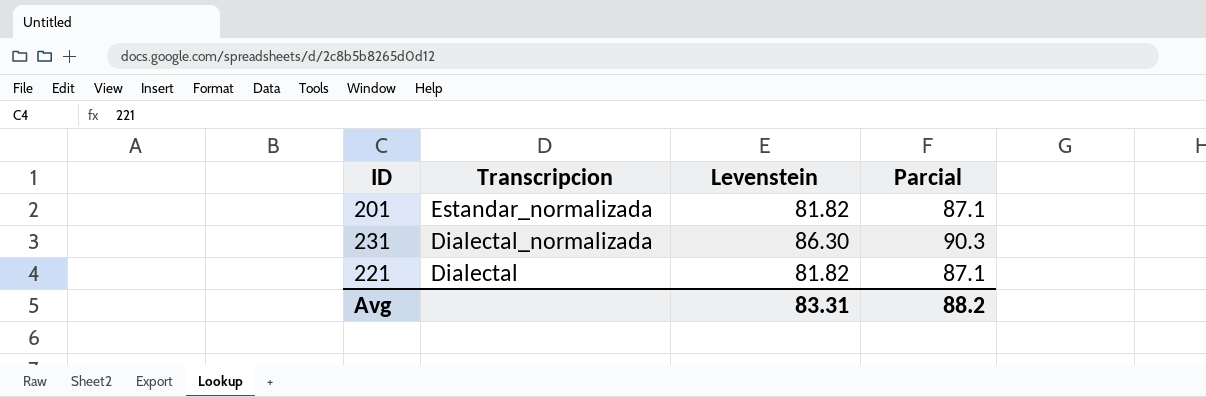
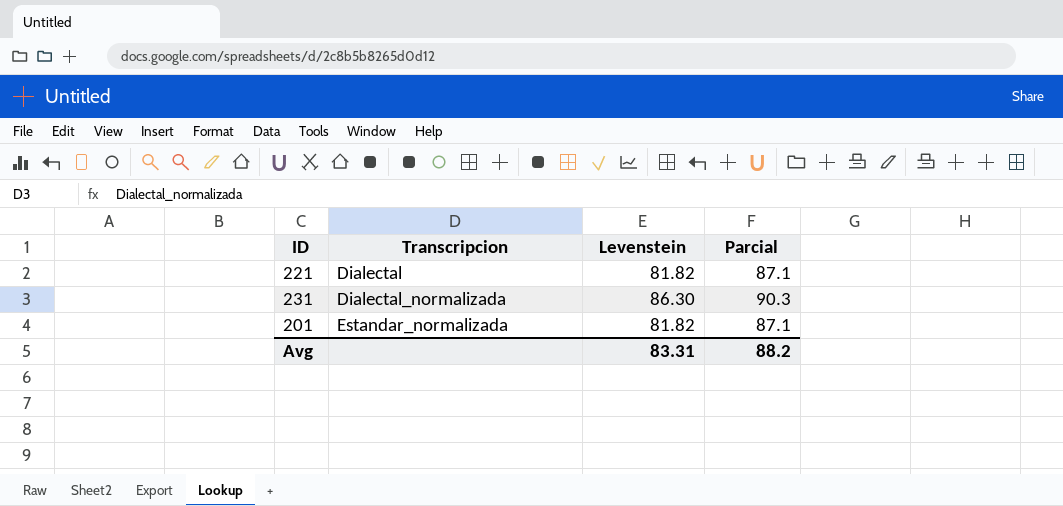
row order: Transcripcion descending -> Transcripcion ascending

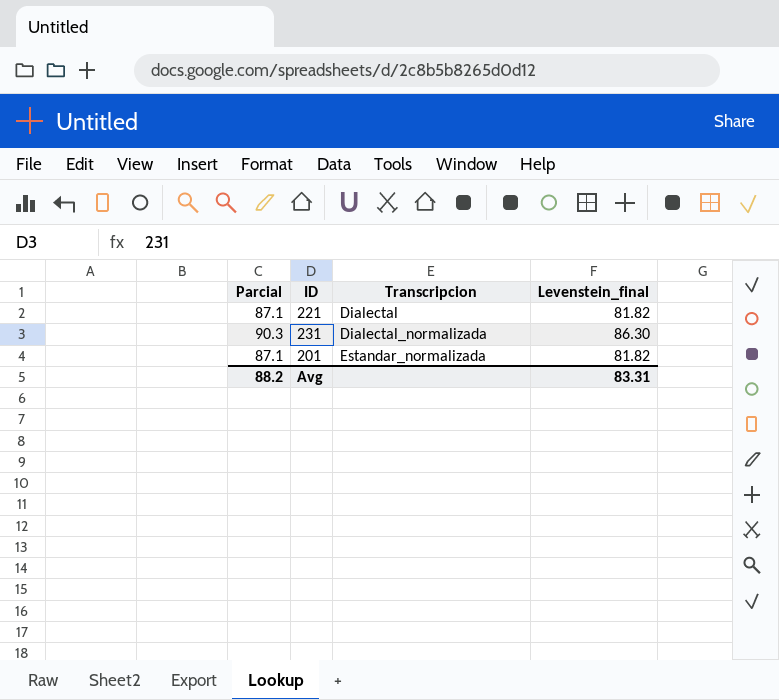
column Parcial | position: 4 -> 1
column name: Levenstein -> Levenstein_final

